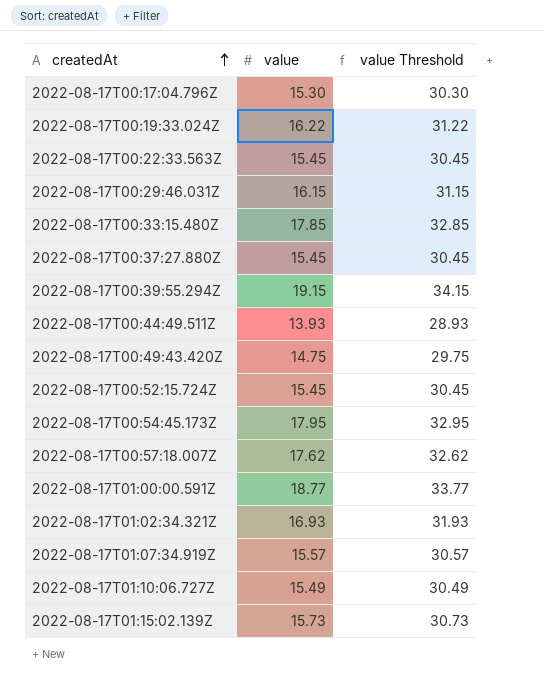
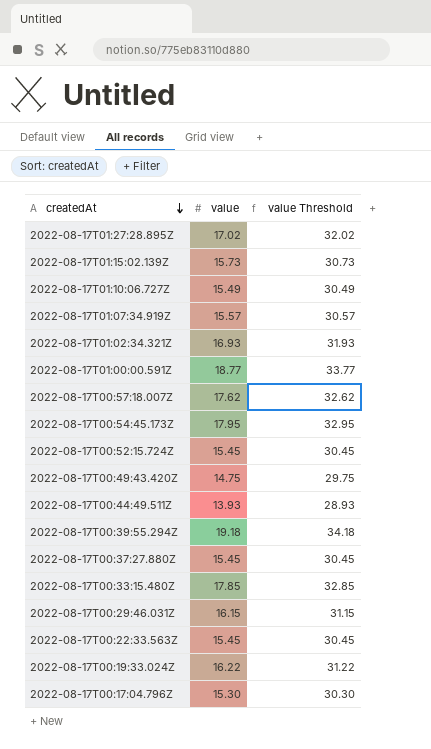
row order: createdAt ascending -> createdAt descending
row 2022-08-17T01:27:28.895Z: none -> 17.02 | 32.02
2022-08-17T00:39:55.294Z | value: 19.15 -> 19.18
2022-08-17T00:39:55.294Z | value Threshold: 34.15 -> 34.18

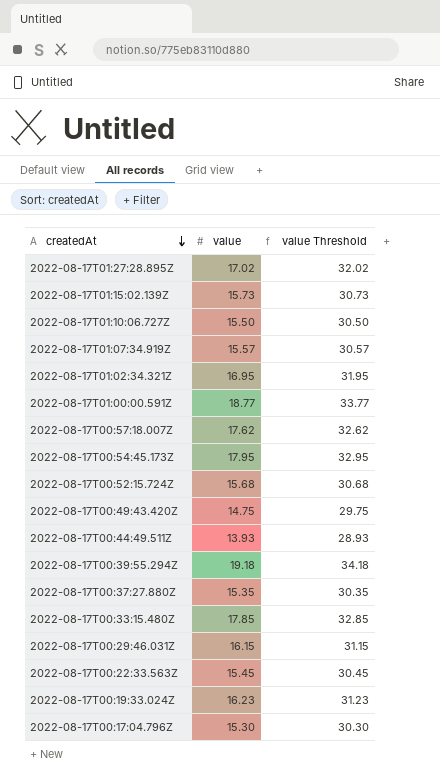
2022-08-17T01:10:06.727Z | value: 15.49 -> 15.50
2022-08-17T01:10:06.727Z | value Threshold: 30.49 -> 30.50
2022-08-17T01:02:34.321Z | value: 16.93 -> 16.95
2022-08-17T01:02:34.321Z | value Threshold: 31.93 -> 31.95
2022-08-17T00:52:15.724Z | value: 15.45 -> 15.68
2022-08-17T00:52:15.724Z | value Threshold: 30.45 -> 30.68
2022-08-17T00:37:27.880Z | value: 15.45 -> 15.35
2022-08-17T00:37:27.880Z | value Threshold: 30.45 -> 30.35
2022-08-17T00:19:33.024Z | value: 16.22 -> 16.23
2022-08-17T00:19:33.024Z | value Threshold: 31.22 -> 31.23

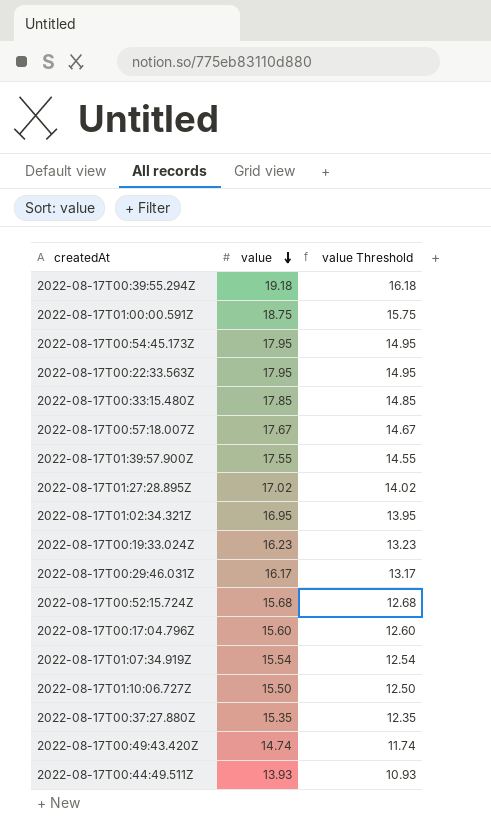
row order: createdAt descending -> value descending
column value Threshold | formula: [value] + 15 -> [value] - 3
row 2022-08-17T01:15:02.139Z: 15.73 | 30.73 -> none
2022-08-17T01:00:00.591Z | value: 18.77 -> 18.75
2022-08-17T00:22:33.563Z | value: 15.45 -> 17.95
2022-08-17T00:57:18.007Z | value: 17.62 -> 17.67
row 2022-08-17T01:39:57.900Z: none -> 17.55 | 14.55
2022-08-17T00:29:46.031Z | value: 16.15 -> 16.17
2022-08-17T00:17:04.796Z | value: 15.30 -> 15.60
2022-08-17T01:07:34.919Z | value: 15.57 -> 15.54
2022-08-17T00:49:43.420Z | value: 14.75 -> 14.74

